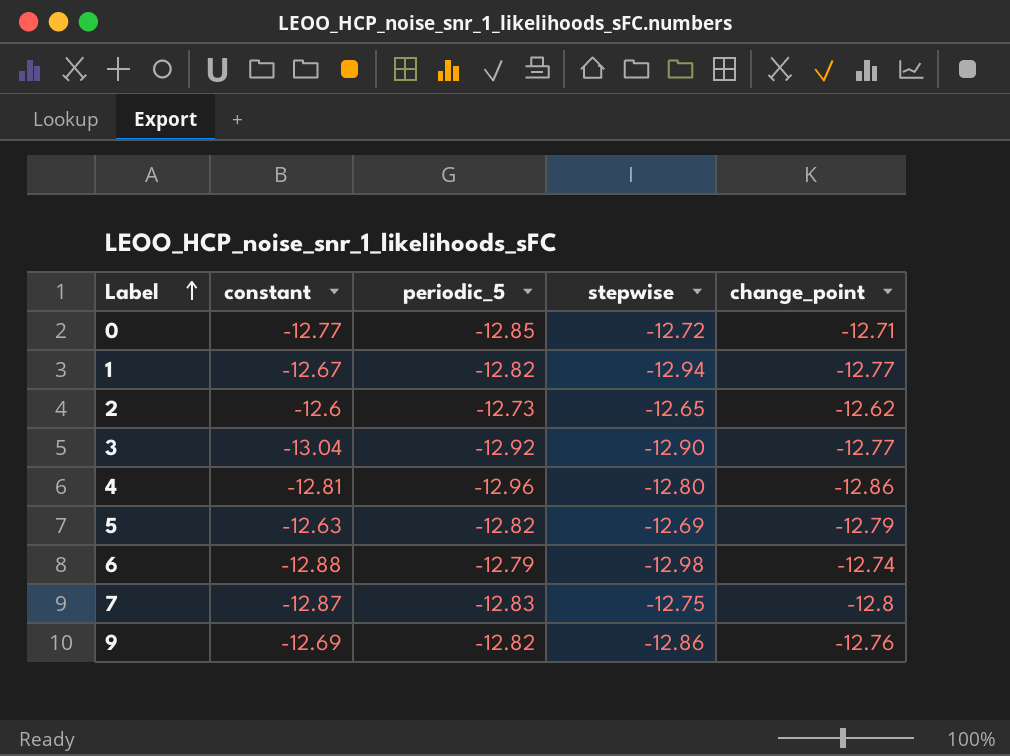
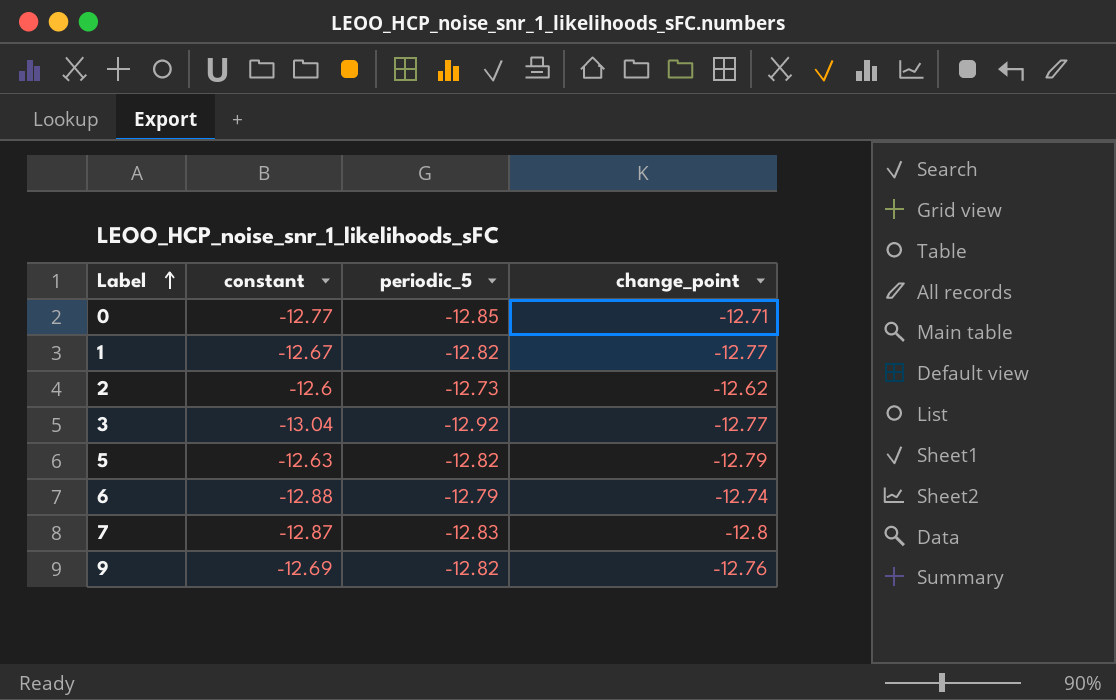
column stepwise | position: 4 -> none
row 4: -12.81 | -12.96 | -12.80 | -12.86 -> none

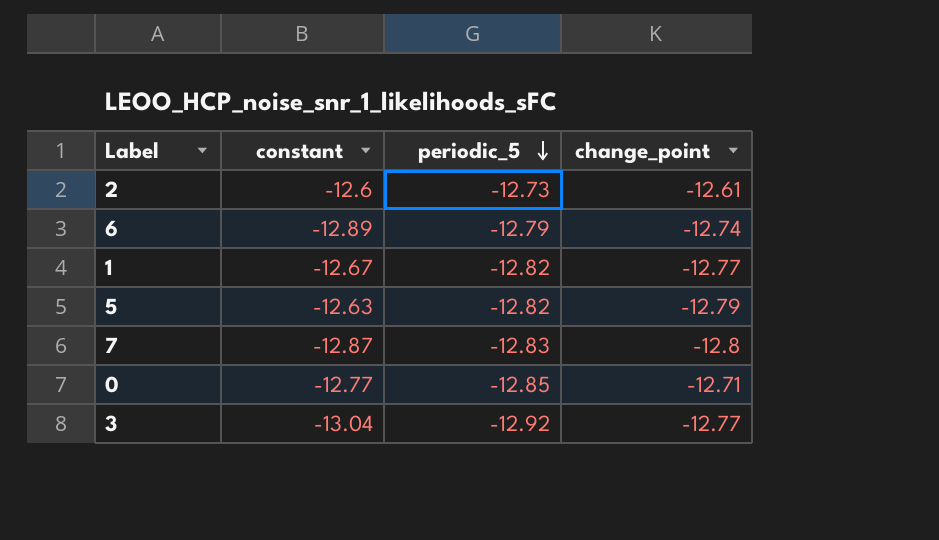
row order: Label ascending -> periodic_5 descending
row 9: -12.69 | -12.82 | -12.76 -> none
2 | change_point: -12.62 -> -12.61
6 | constant: -12.88 -> -12.89

